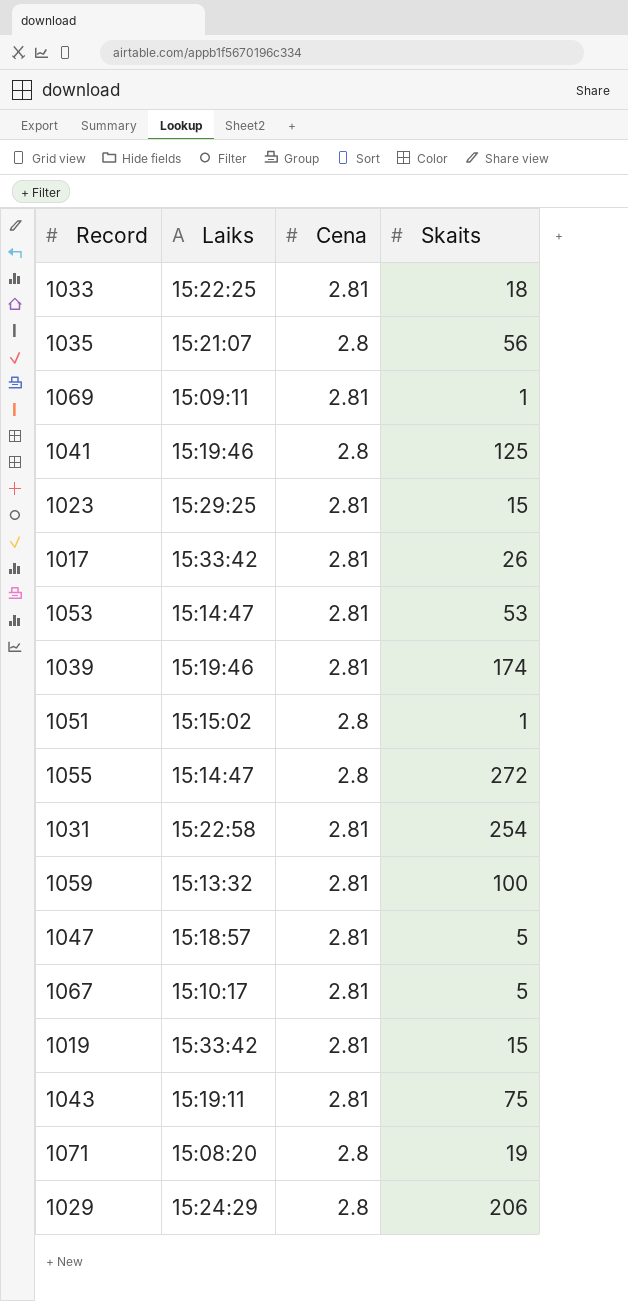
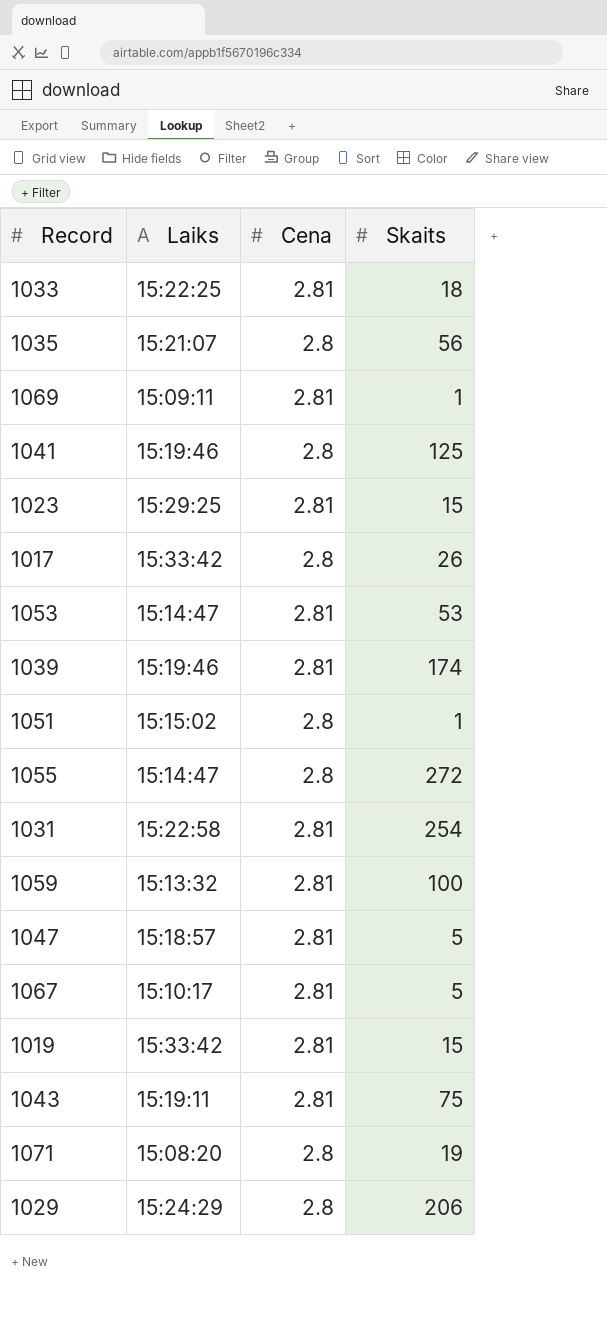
1017 | Cena: 2.81 -> 2.8

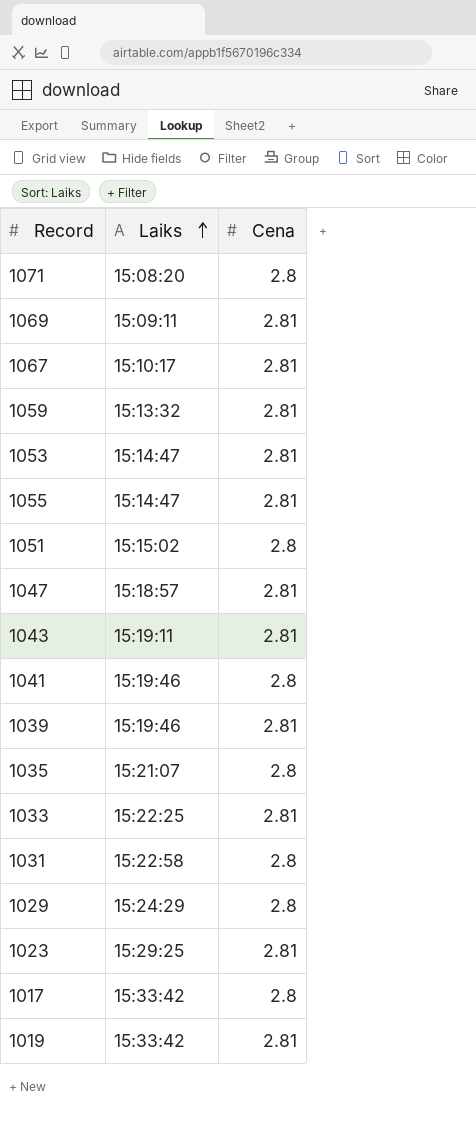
row order: none -> Laiks ascending
column Skaits | position: 4 -> none
1055 | Cena: 2.8 -> 2.81
1031 | Cena: 2.81 -> 2.8

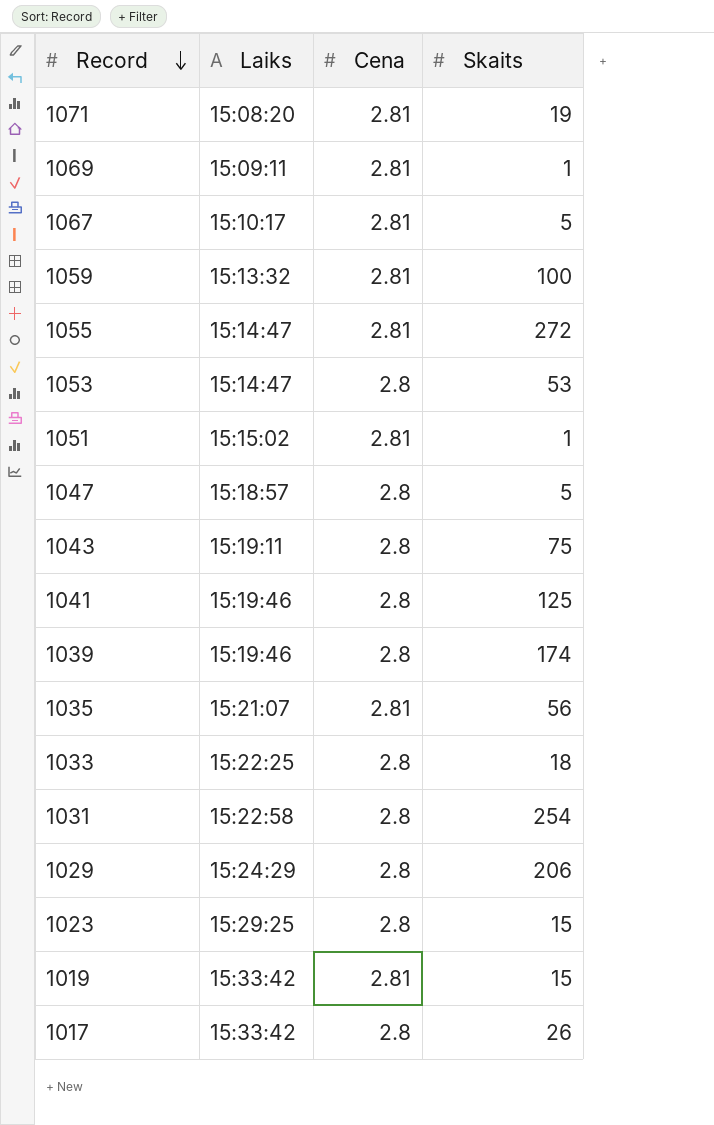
row order: Laiks ascending -> Record descending
column Skaits | position: none -> 4
1071 | Cena: 2.8 -> 2.81
1053 | Cena: 2.81 -> 2.8
1051 | Cena: 2.8 -> 2.81
1047 | Cena: 2.81 -> 2.8
1043 | Cena: 2.81 -> 2.8
1039 | Cena: 2.81 -> 2.8
1035 | Cena: 2.8 -> 2.81
1033 | Cena: 2.81 -> 2.8
1023 | Cena: 2.81 -> 2.8

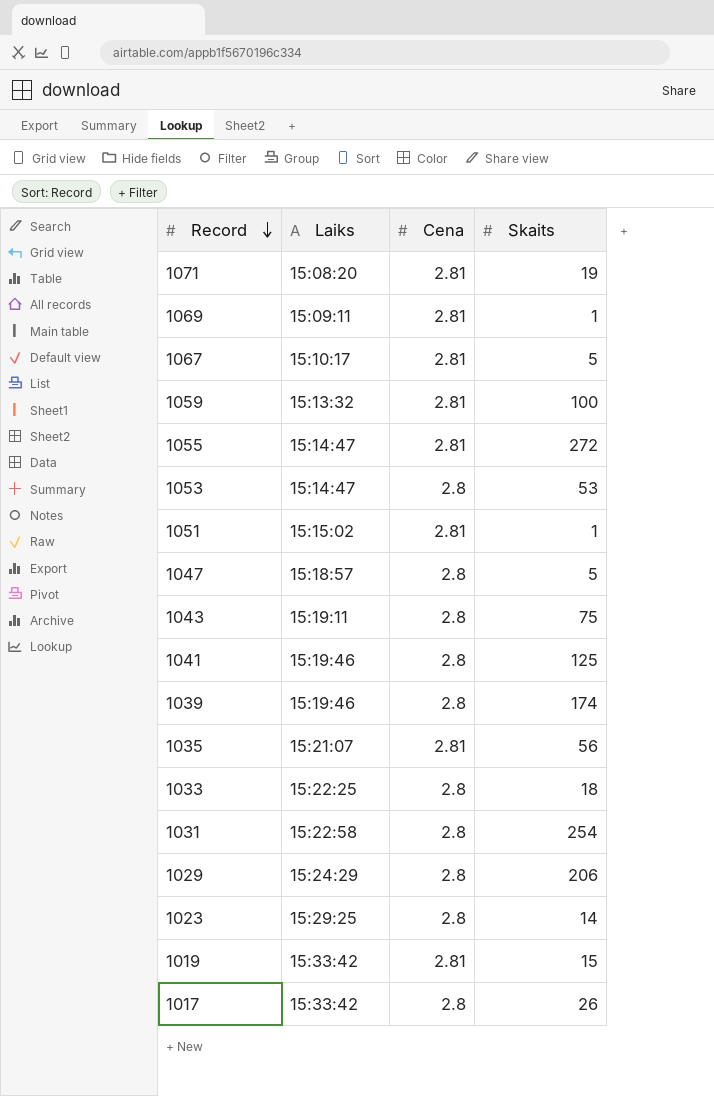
1023 | Skaits: 15 -> 14

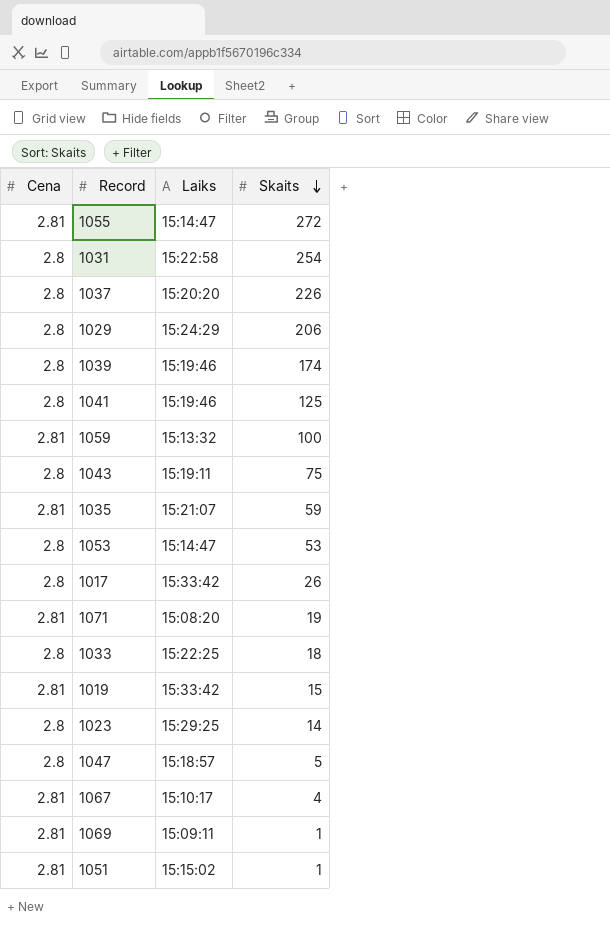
row order: Record descending -> Skaits descending
column Cena | position: 3 -> 1
row 1037: none -> 2.8 | 15:20:20 | 226
1035 | Skaits: 56 -> 59
1067 | Skaits: 5 -> 4

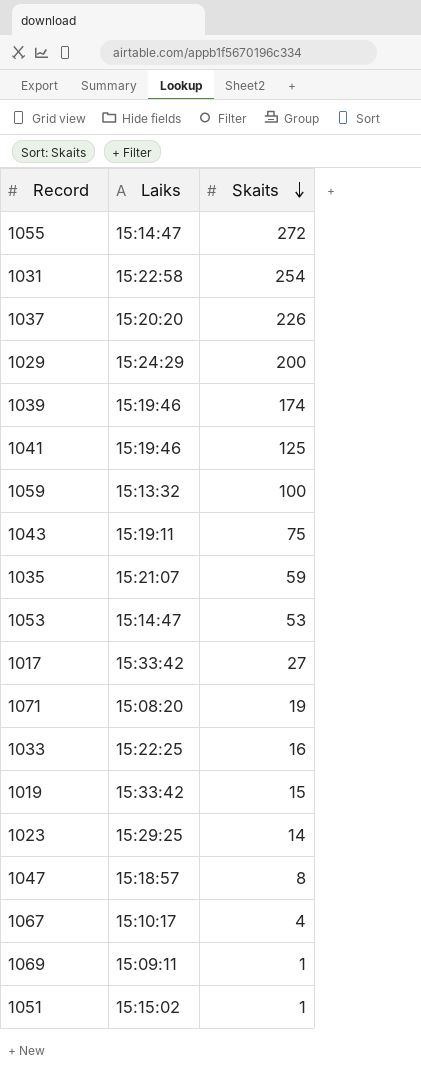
column Cena | position: 1 -> none
1029 | Skaits: 206 -> 200
1017 | Skaits: 26 -> 27
1033 | Skaits: 18 -> 16
1047 | Skaits: 5 -> 8

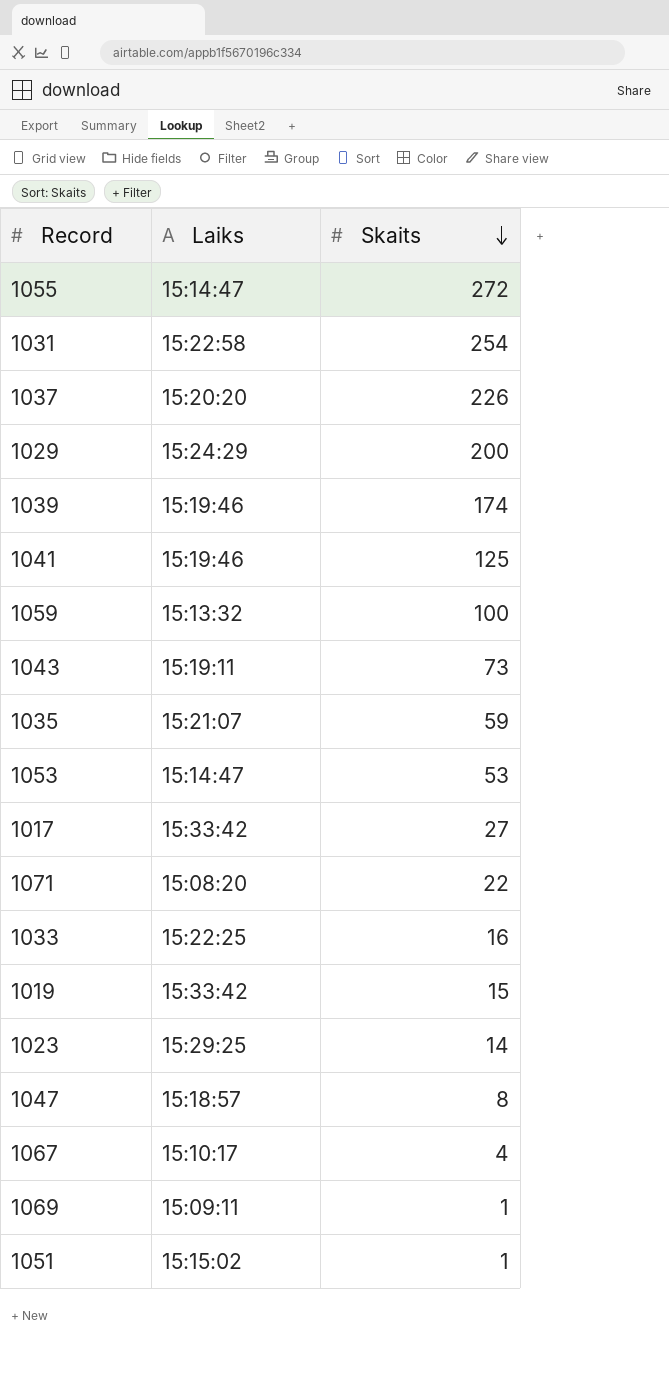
1043 | Skaits: 75 -> 73
1071 | Skaits: 19 -> 22

